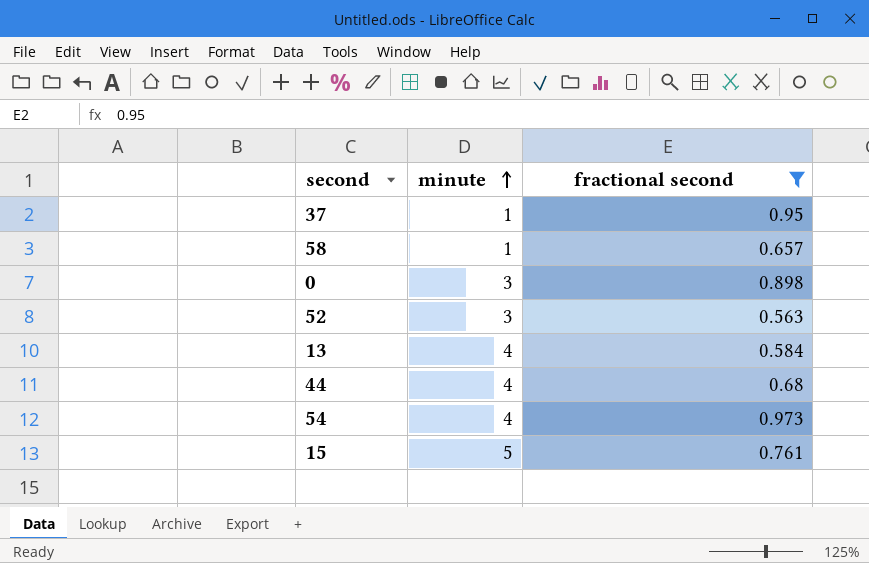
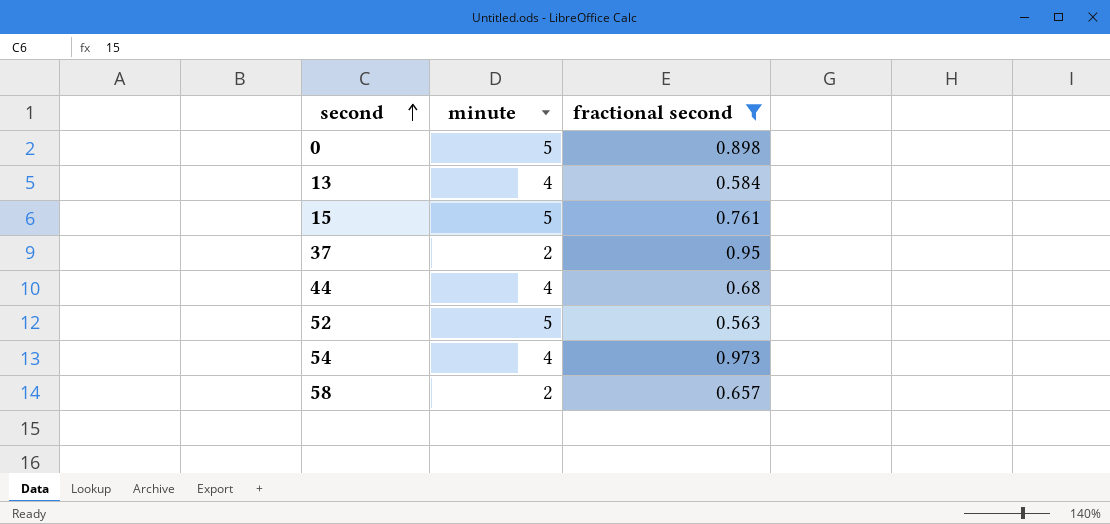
row order: minute ascending -> second ascending
0 | minute: 3 -> 5
37 | minute: 1 -> 2
52 | minute: 3 -> 5
58 | minute: 1 -> 2

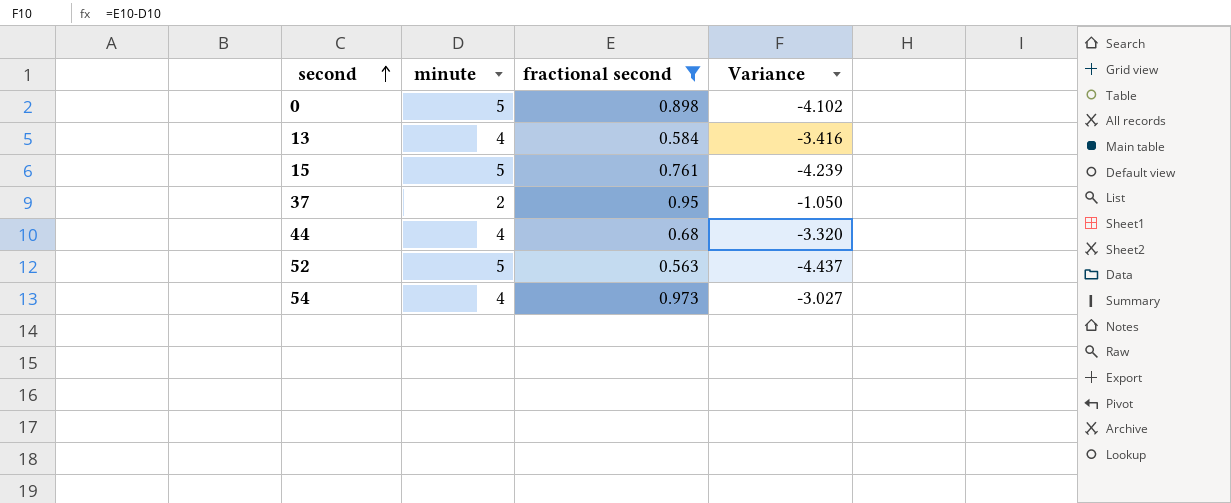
column Variance | formula: none -> [fractional second] - [minute]
row 58: 2 | 0.657 -> none

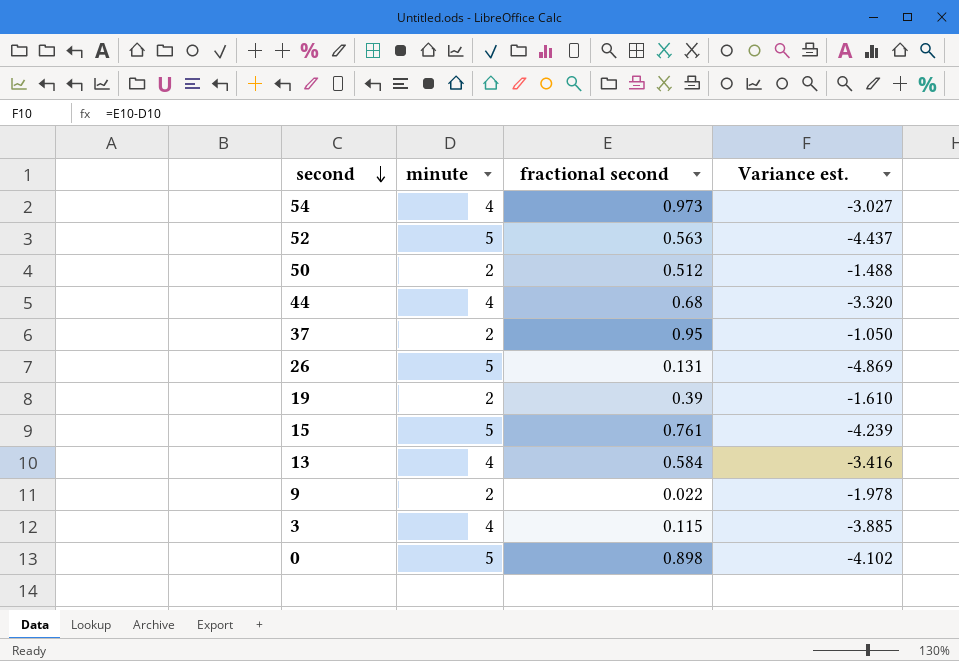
filter: fractional second >= 0.563 -> none
row order: second ascending -> second descending
column name: Variance -> Variance est.

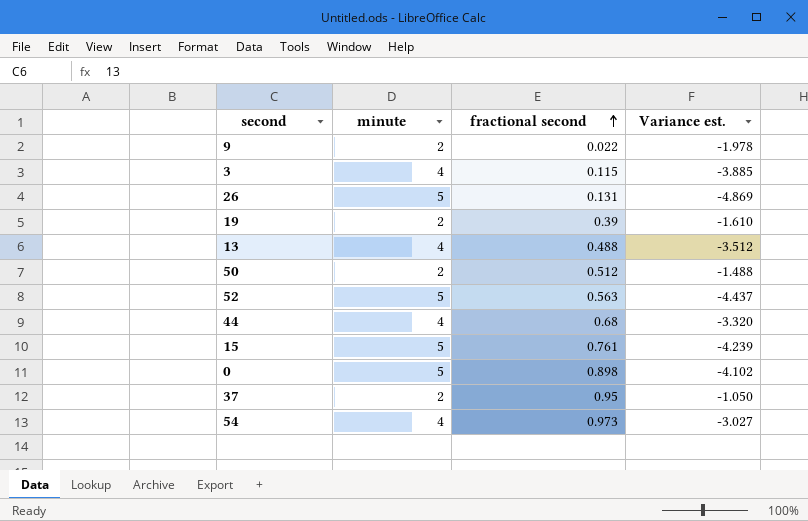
row order: second descending -> fractional second ascending
13 | fractional second: 0.584 -> 0.488
13 | Variance est.: -3.416 -> -3.512

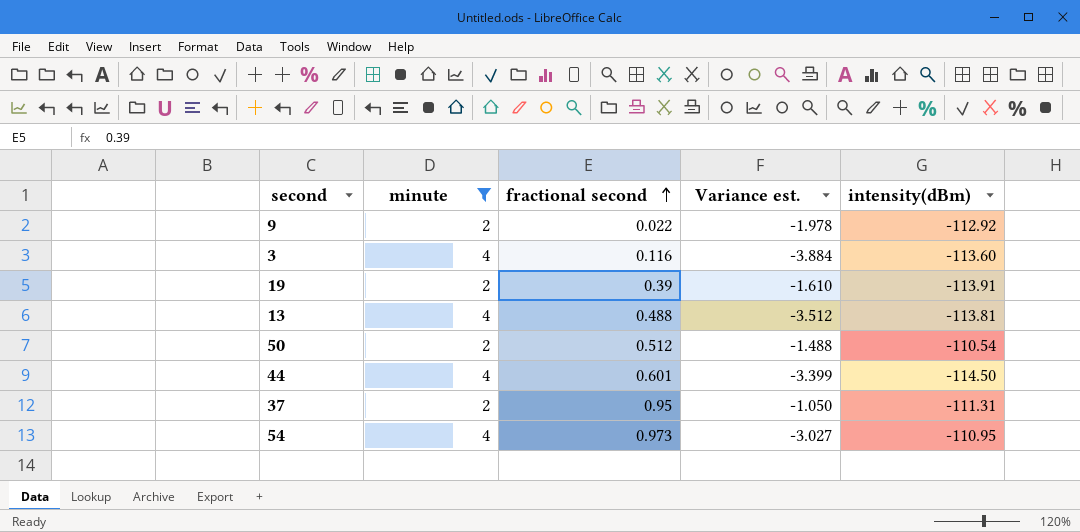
filter: none -> minute != 5
column intensity(dBm) | position: none -> 5
3 | fractional second: 0.115 -> 0.116
3 | Variance est.: -3.885 -> -3.884
44 | fractional second: 0.68 -> 0.601
44 | Variance est.: -3.320 -> -3.399

